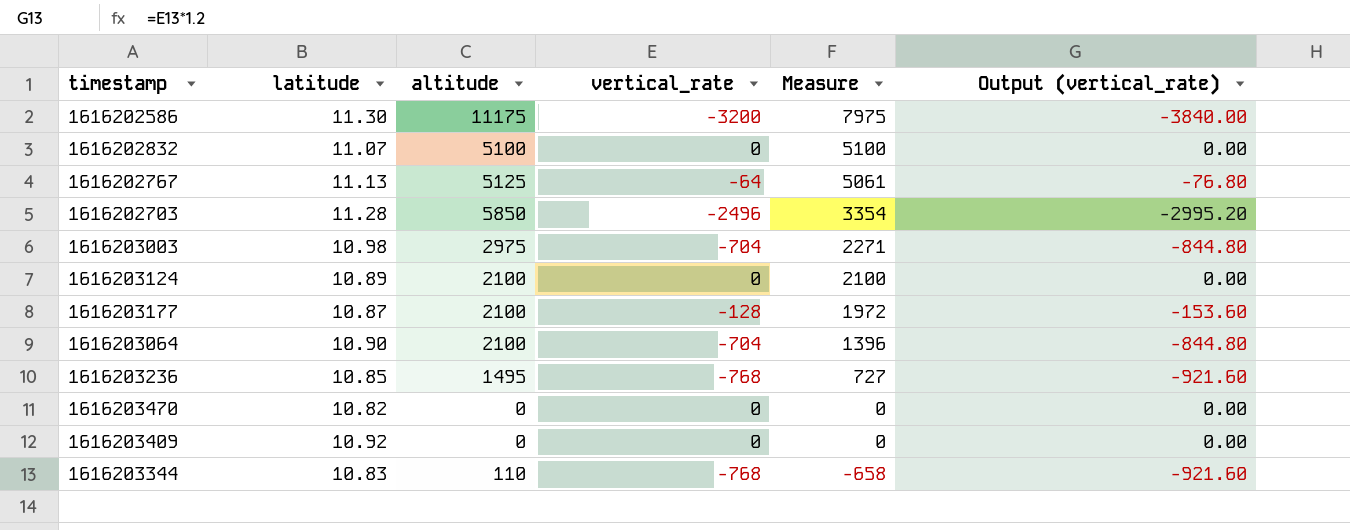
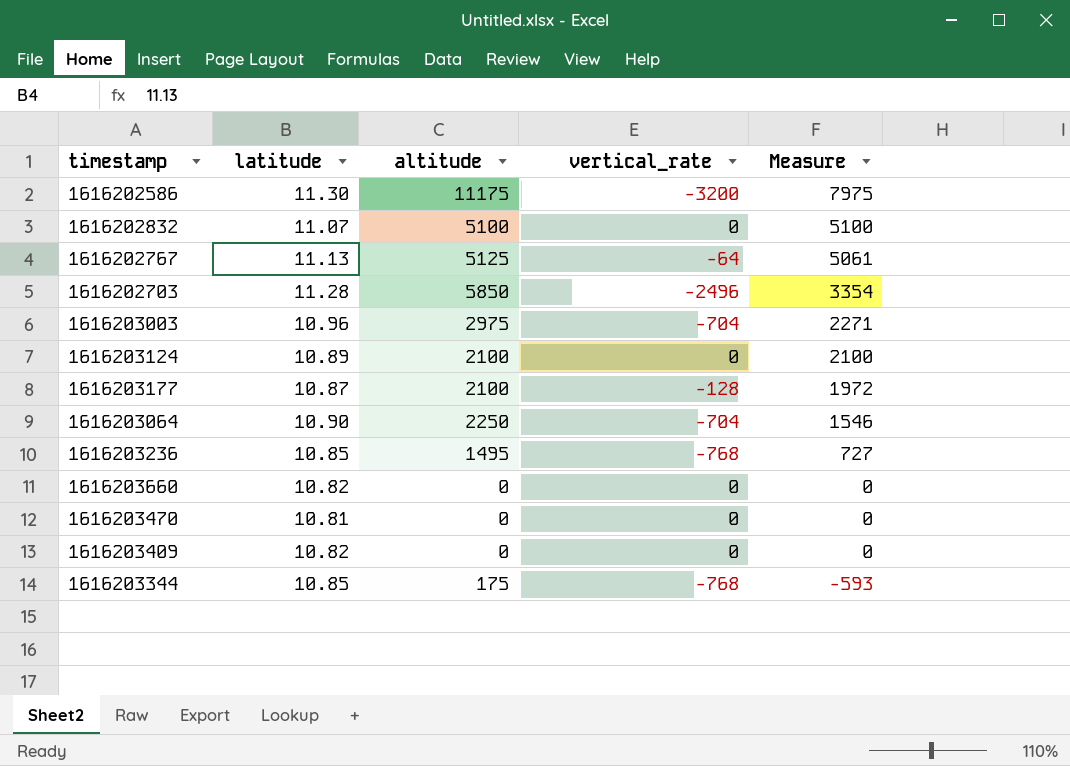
column Output (vertical_rate) | formula: [vertical_rate] * 1.2 -> none
1616203003 | latitude: 10.98 -> 10.96
1616203064 | altitude: 2100 -> 2250
1616203064 | Measure: 1396 -> 1546
row 1616203660: none -> 10.82 | 0 | 0 | 0
1616203470 | latitude: 10.82 -> 10.81
1616203409 | latitude: 10.92 -> 10.82
1616203344 | latitude: 10.83 -> 10.85
1616203344 | altitude: 110 -> 175
1616203344 | Measure: -658 -> -593

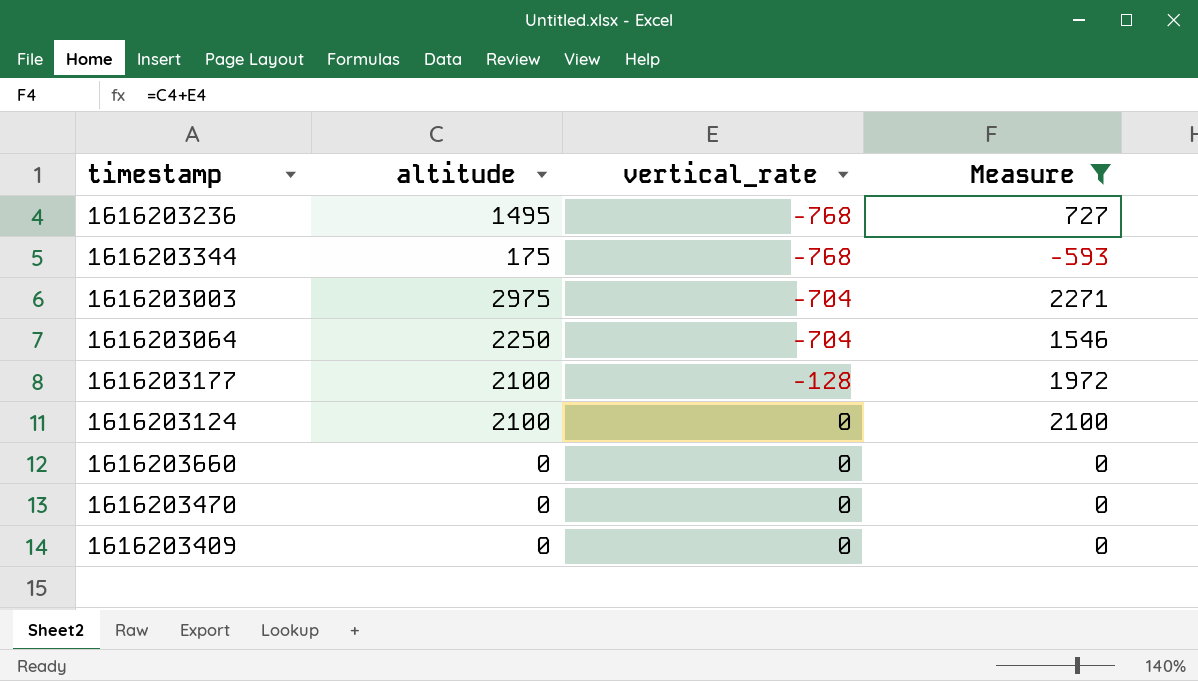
filter: none -> Measure <= 2271
row order: Measure descending -> vertical_rate ascending
column latitude | position: 2 -> none

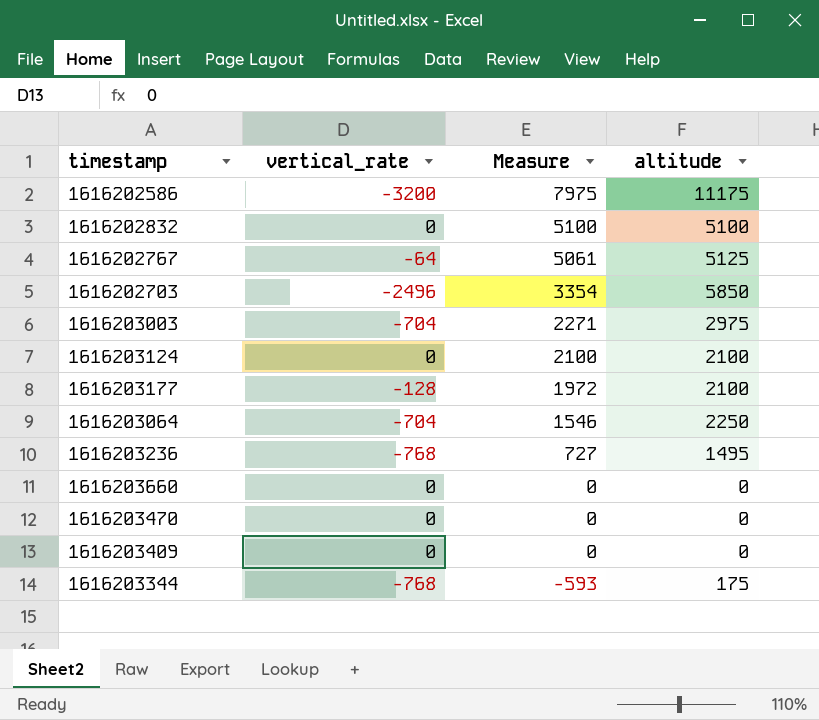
filter: Measure <= 2271 -> none
row order: vertical_rate ascending -> Measure descending
column altitude | position: 2 -> 4

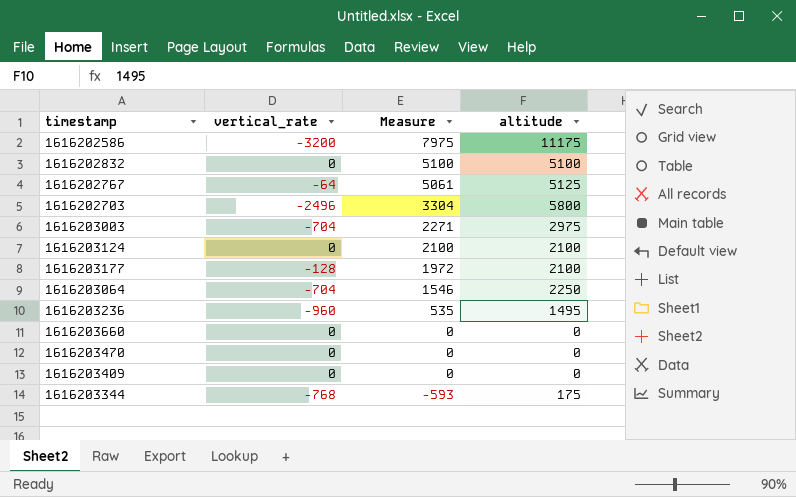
1616202703 | Measure: 3354 -> 3304
1616202703 | altitude: 5850 -> 5800
1616203236 | vertical_rate: -768 -> -960
1616203236 | Measure: 727 -> 535

